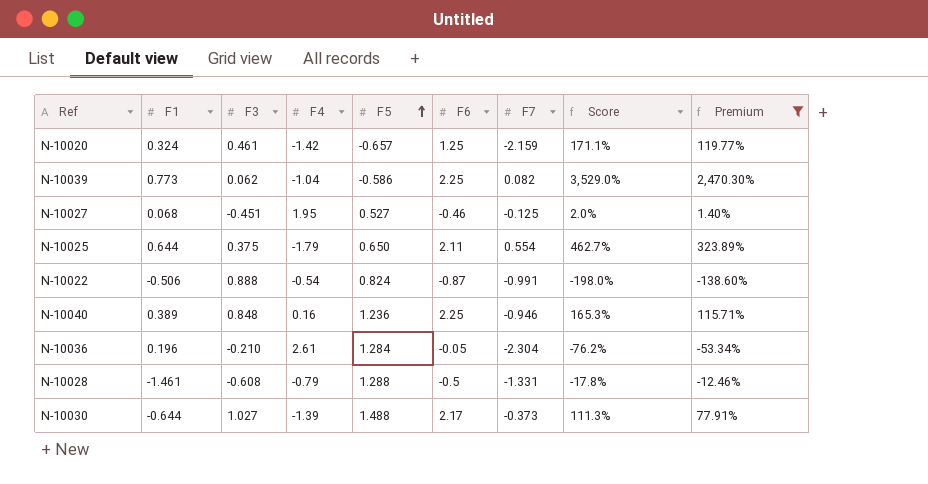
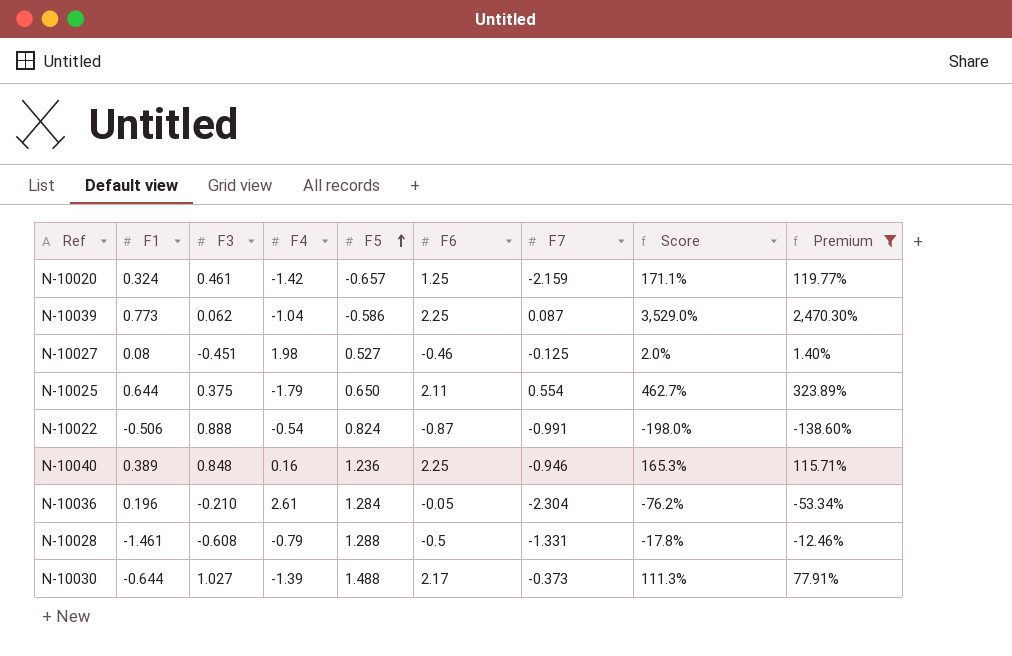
N-10039 | F7: 0.082 -> 0.087
N-10027 | F1: 0.068 -> 0.08
N-10027 | F4: 1.95 -> 1.98

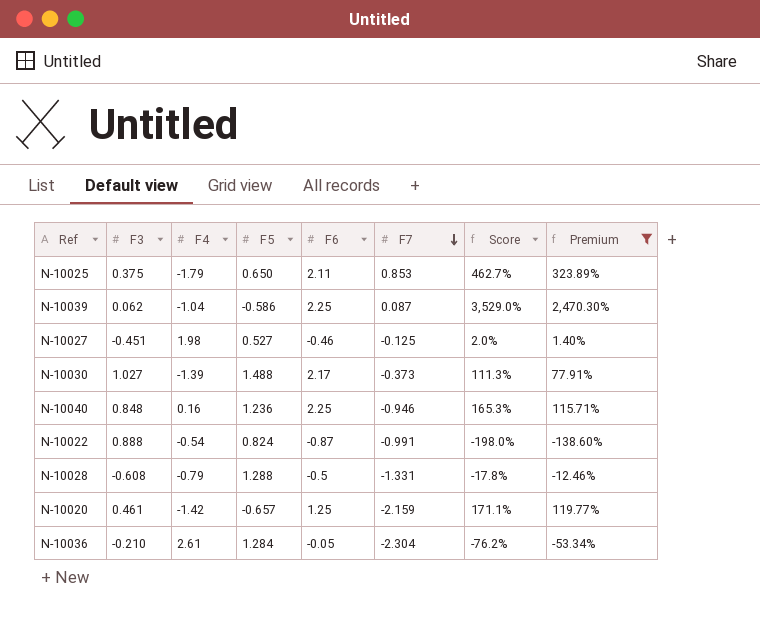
row order: F5 ascending -> F7 descending
column F1 | position: 2 -> none
N-10025 | F7: 0.554 -> 0.853

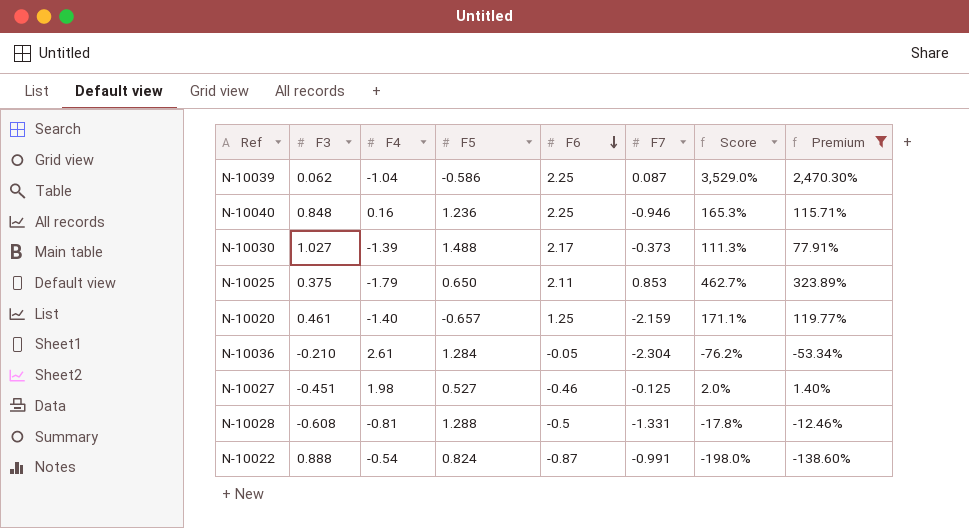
row order: F7 descending -> F6 descending
N-10020 | F4: -1.42 -> -1.40
N-10028 | F4: -0.79 -> -0.81

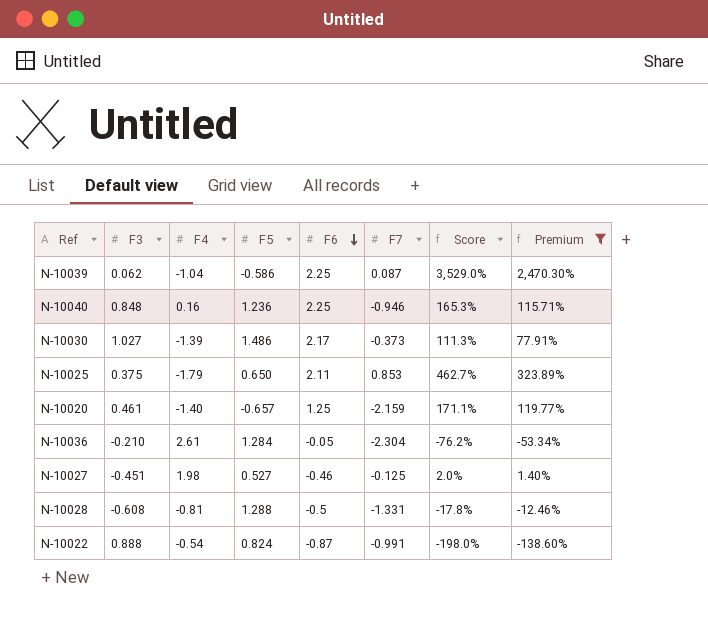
N-10030 | F5: 1.488 -> 1.486

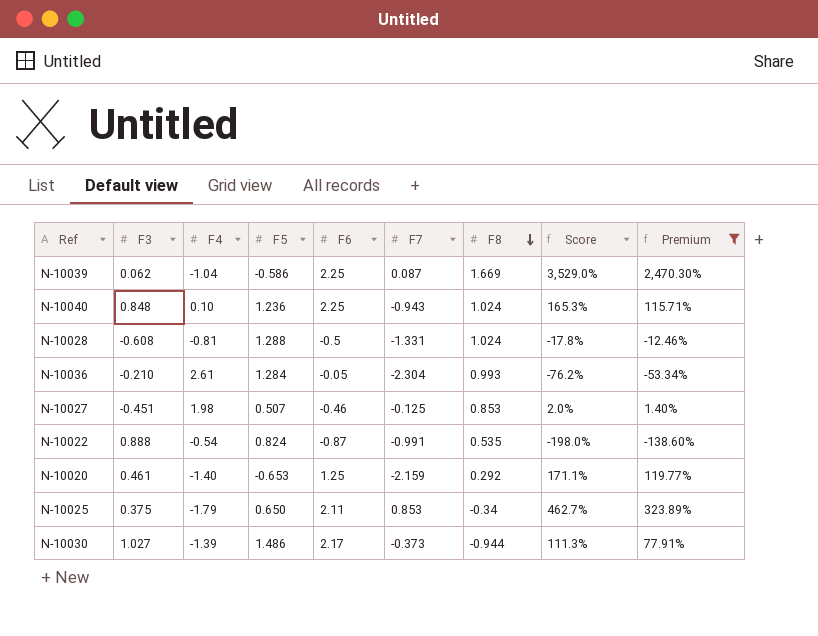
row order: F6 descending -> F8 descending
column F8 | position: none -> 7
N-10040 | F4: 0.16 -> 0.10
N-10040 | F7: -0.946 -> -0.943
N-10027 | F5: 0.527 -> 0.507
N-10020 | F5: -0.657 -> -0.653

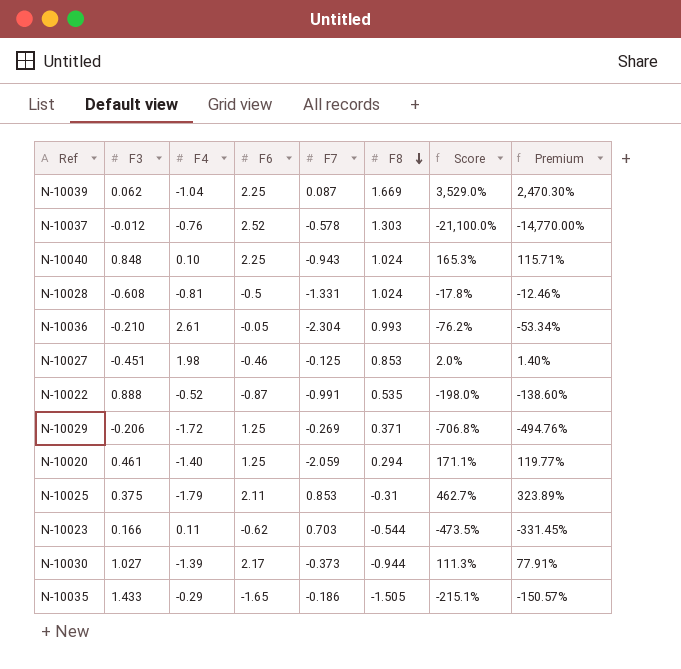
filter: Premium >= -138.60% -> none
column F5 | position: 4 -> none
N-10022 | F4: -0.54 -> -0.52
N-10020 | F7: -2.159 -> -2.059
N-10020 | F8: 0.292 -> 0.294
N-10025 | F8: -0.34 -> -0.31

